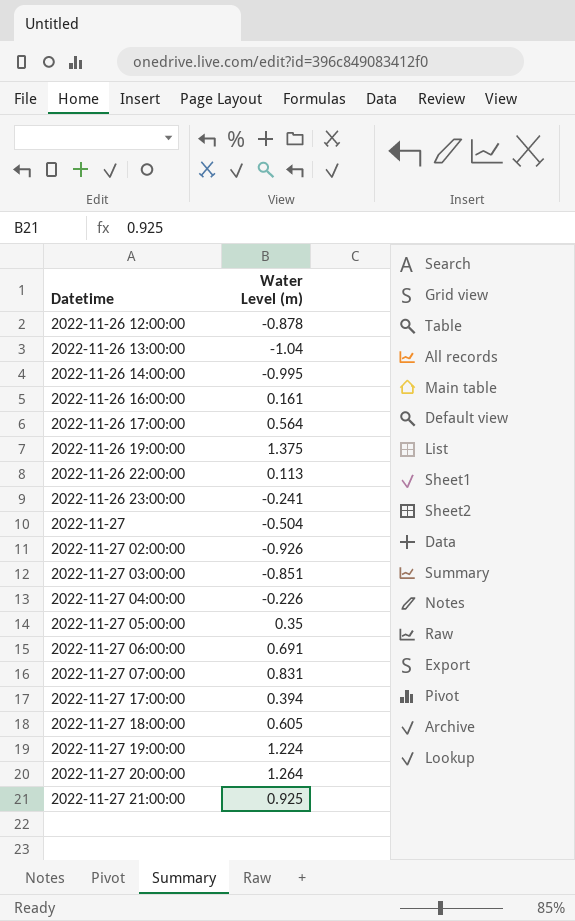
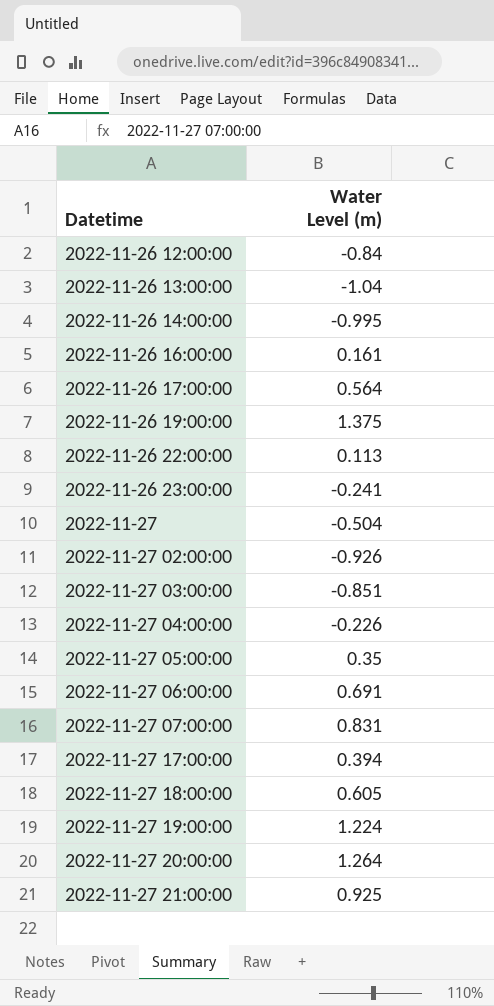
2022-11-26 12:00:00 | Water Level (m): -0.878 -> -0.84

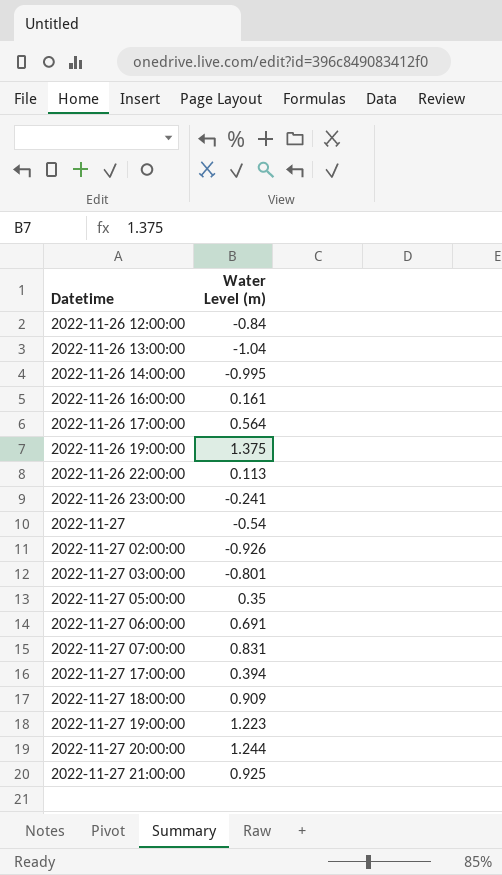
row 2022-11-27 04:00:00: -0.226 -> none
2022-11-27 | Water Level (m): -0.504 -> -0.54
2022-11-27 03:00:00 | Water Level (m): -0.851 -> -0.801
2022-11-27 18:00:00 | Water Level (m): 0.605 -> 0.909
2022-11-27 19:00:00 | Water Level (m): 1.224 -> 1.223
2022-11-27 20:00:00 | Water Level (m): 1.264 -> 1.244

